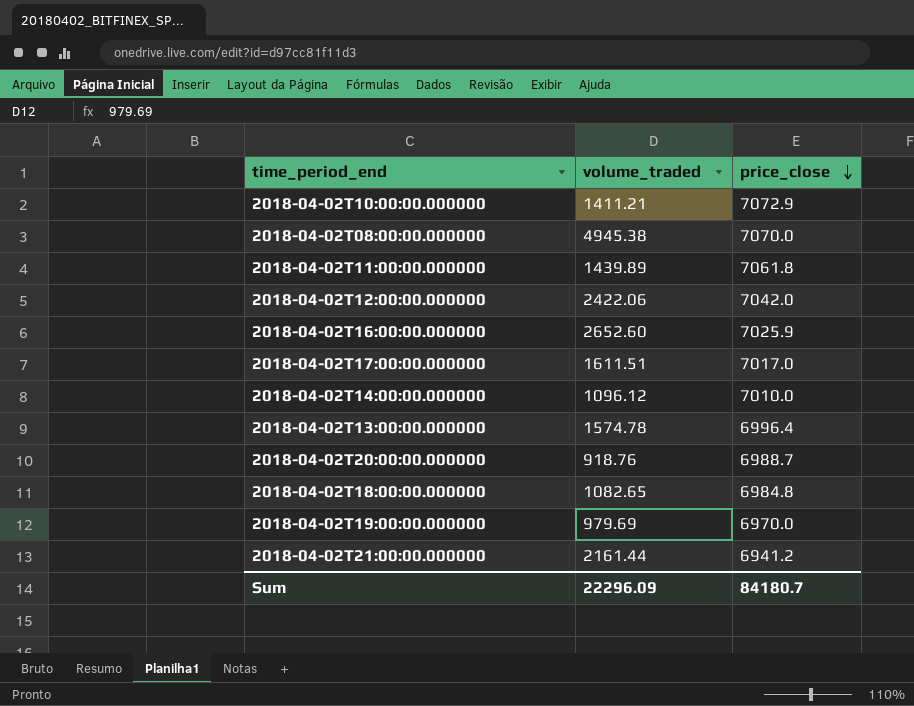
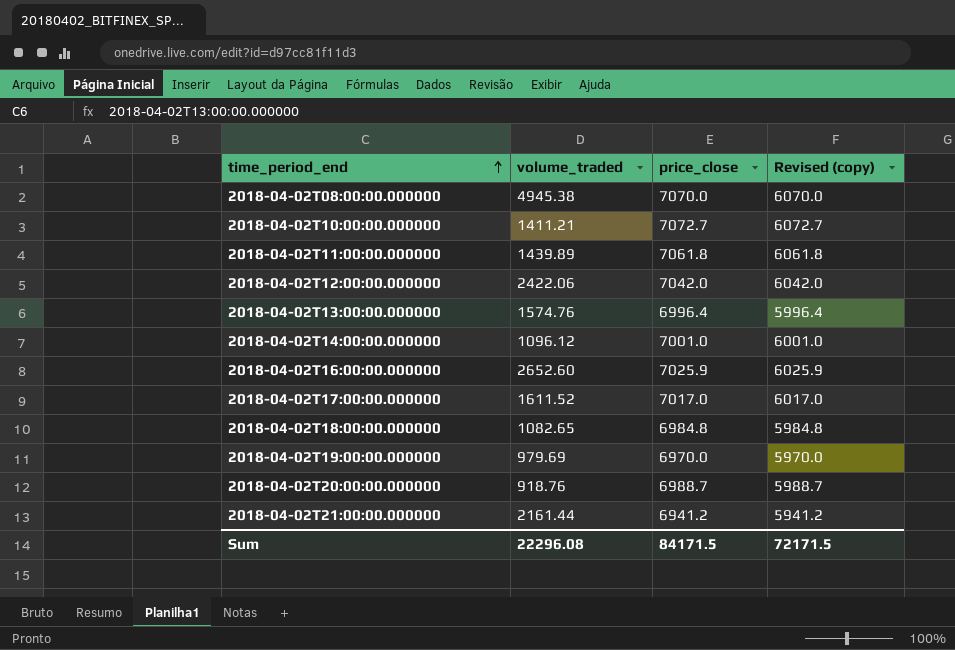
row order: price_close descending -> time_period_end ascending
column Revised (copy) | formula: none -> [price_close] - 1000
2018-04-02T10:00:00.000000 | price_close: 7072.9 -> 7072.7
2018-04-02T13:00:00.000000 | volume_traded: 1574.78 -> 1574.76
2018-04-02T14:00:00.000000 | price_close: 7010.0 -> 7001.0
2018-04-02T17:00:00.000000 | volume_traded: 1611.51 -> 1611.52
Sum | volume_traded: 22296.09 -> 22296.08
Sum | price_close: 84180.7 -> 84171.5

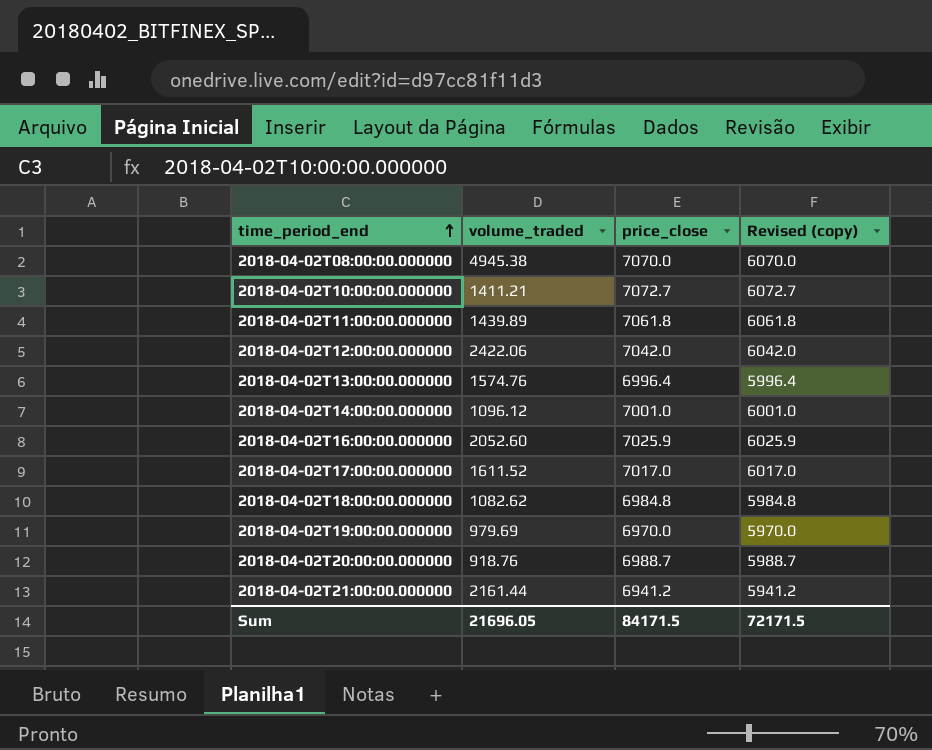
2018-04-02T16:00:00.000000 | volume_traded: 2652.60 -> 2052.60
2018-04-02T18:00:00.000000 | volume_traded: 1082.65 -> 1082.62
Sum | volume_traded: 22296.08 -> 21696.05

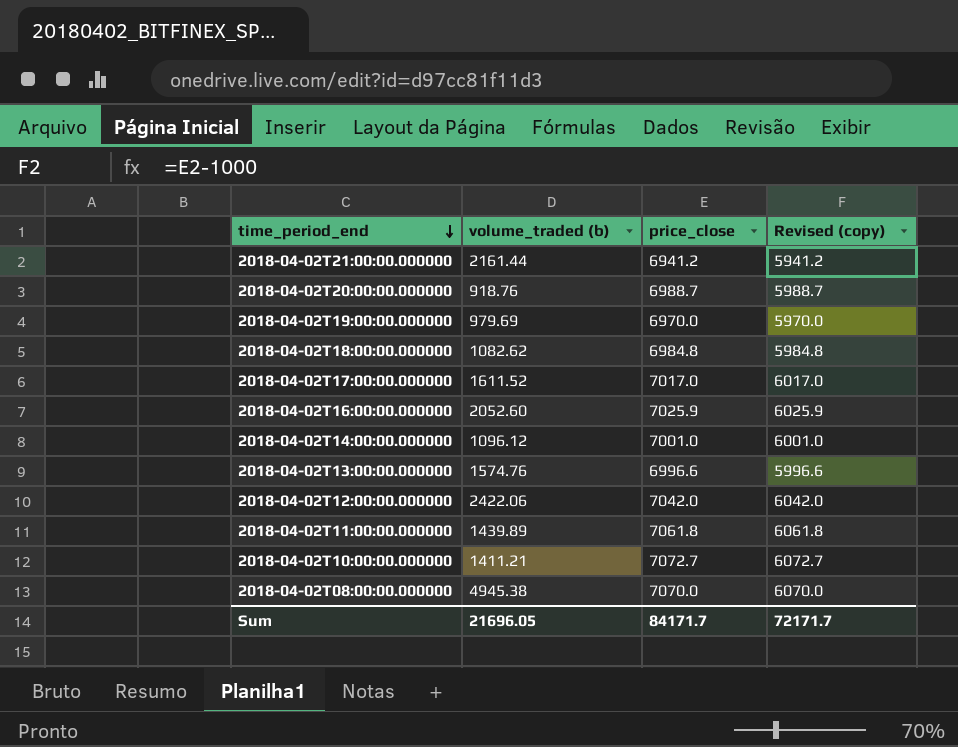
row order: time_period_end ascending -> time_period_end descending
column name: volume_traded -> volume_traded (b)
2018-04-02T13:00:00.000000 | price_close: 6996.4 -> 6996.6
2018-04-02T13:00:00.000000 | Revised (copy): 5996.4 -> 5996.6
Sum | price_close: 84171.5 -> 84171.7
Sum | Revised (copy): 72171.5 -> 72171.7

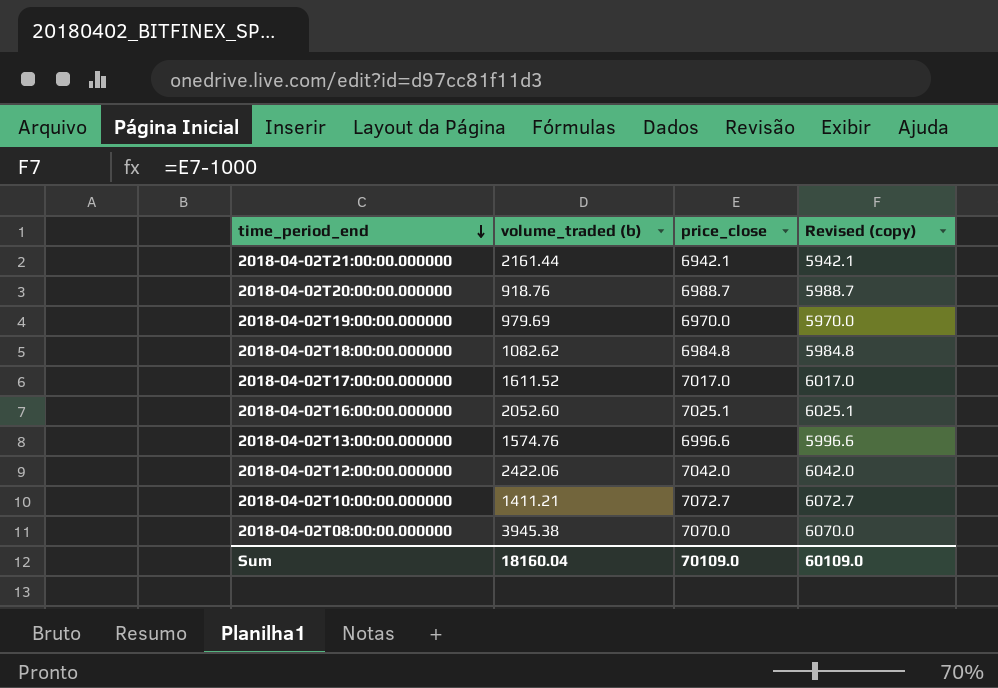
row 2018-04-02T14:00:00.000000: 1096.12 | 7001.0 | 6001.0 -> none
row 2018-04-02T11:00:00.000000: 1439.89 | 7061.8 | 6061.8 -> none
2018-04-02T21:00:00.000000 | price_close: 6941.2 -> 6942.1
2018-04-02T21:00:00.000000 | Revised (copy): 5941.2 -> 5942.1
2018-04-02T16:00:00.000000 | price_close: 7025.9 -> 7025.1
2018-04-02T16:00:00.000000 | Revised (copy): 6025.9 -> 6025.1
2018-04-02T08:00:00.000000 | volume_traded (b): 4945.38 -> 3945.38
Sum | volume_traded (b): 21696.05 -> 18160.04
Sum | price_close: 84171.7 -> 70109.0
Sum | Revised (copy): 72171.7 -> 60109.0

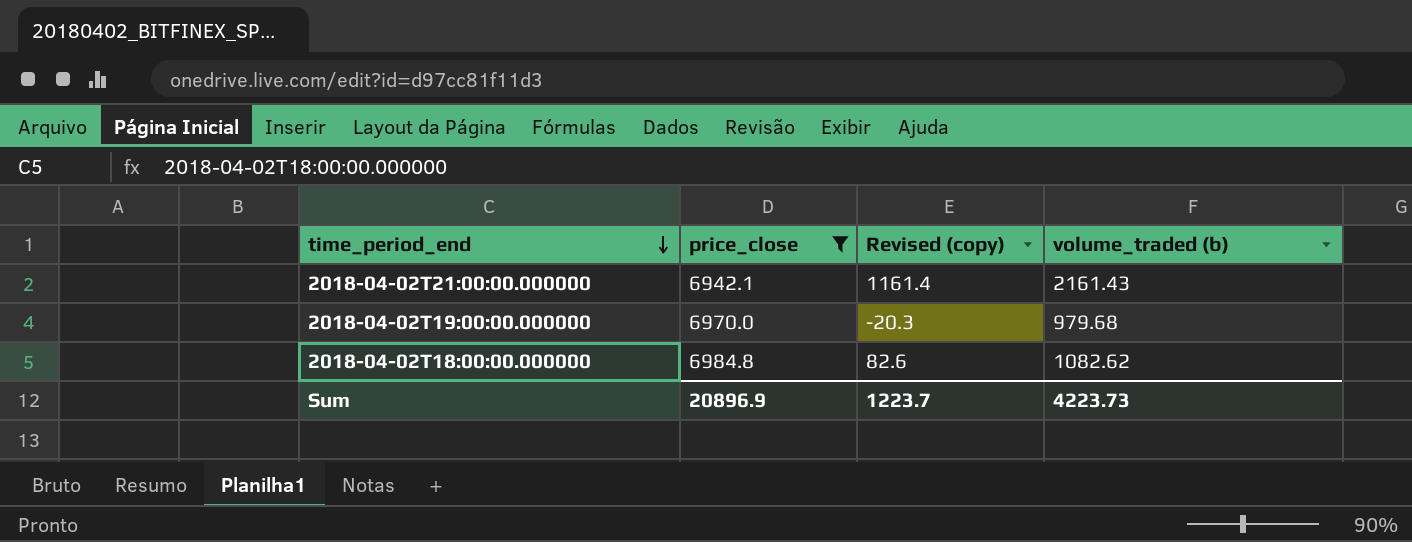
filter: none -> price_close <= 6984.8
column Revised (copy) | formula: [price_close] - 1000 -> [volume_traded (b)] - 1000
column volume_traded (b) | position: 2 -> 4
2018-04-02T21:00:00.000000 | volume_traded (b): 2161.44 -> 2161.43
2018-04-02T19:00:00.000000 | volume_traded (b): 979.69 -> 979.68
Sum | price_close: 70109.0 -> 20896.9
Sum | Revised (copy): 60109.0 -> 1223.7
Sum | volume_traded (b): 18160.04 -> 4223.73

